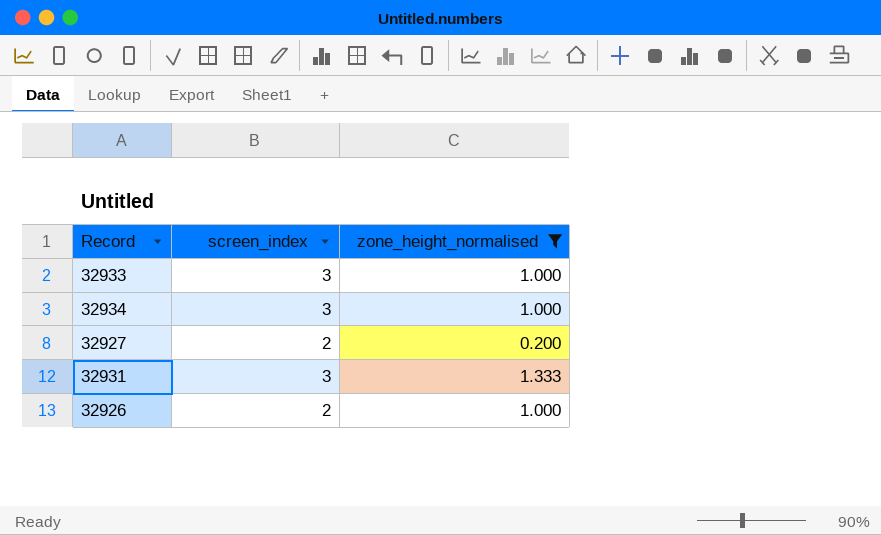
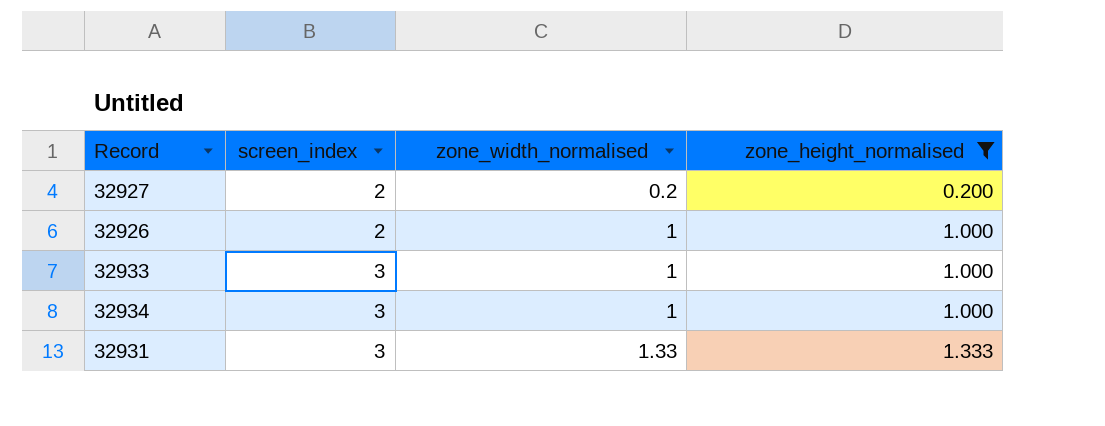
row order: none -> screen_index ascending
column zone_width_normalised | position: none -> 3

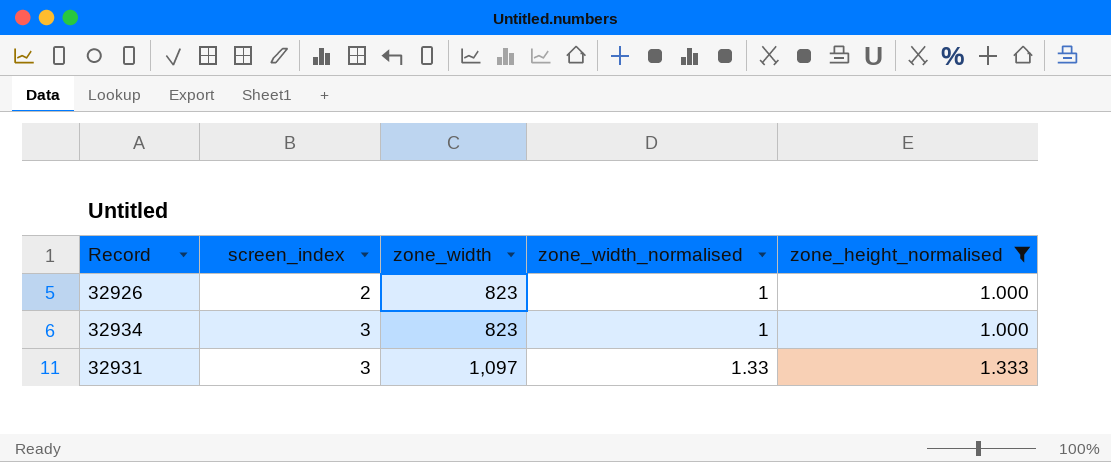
column zone_width | position: none -> 3
row 32927: 2 | 0.2 | 0.200 -> none
row 32933: 3 | 1 | 1.000 -> none

